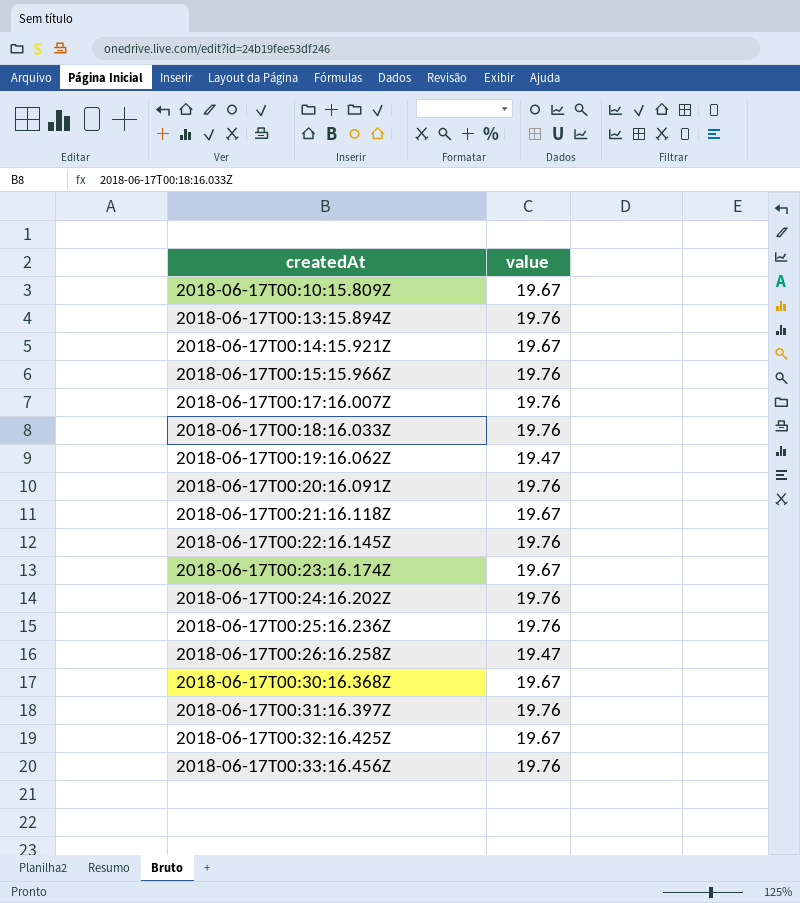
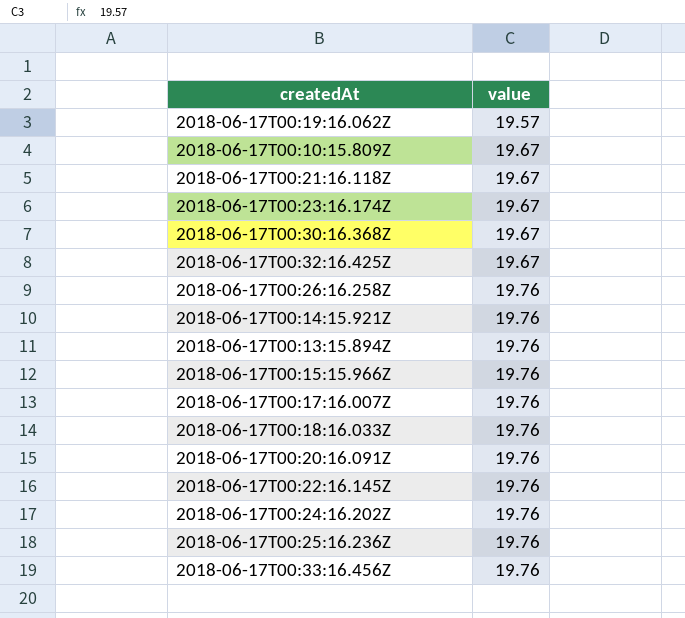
row order: createdAt ascending -> value ascending
row 2018-06-17T00:31:16.397Z: 19.76 -> none
2018-06-17T00:19:16.062Z | value: 19.47 -> 19.57
2018-06-17T00:26:16.258Z | value: 19.47 -> 19.76
2018-06-17T00:14:15.921Z | value: 19.67 -> 19.76

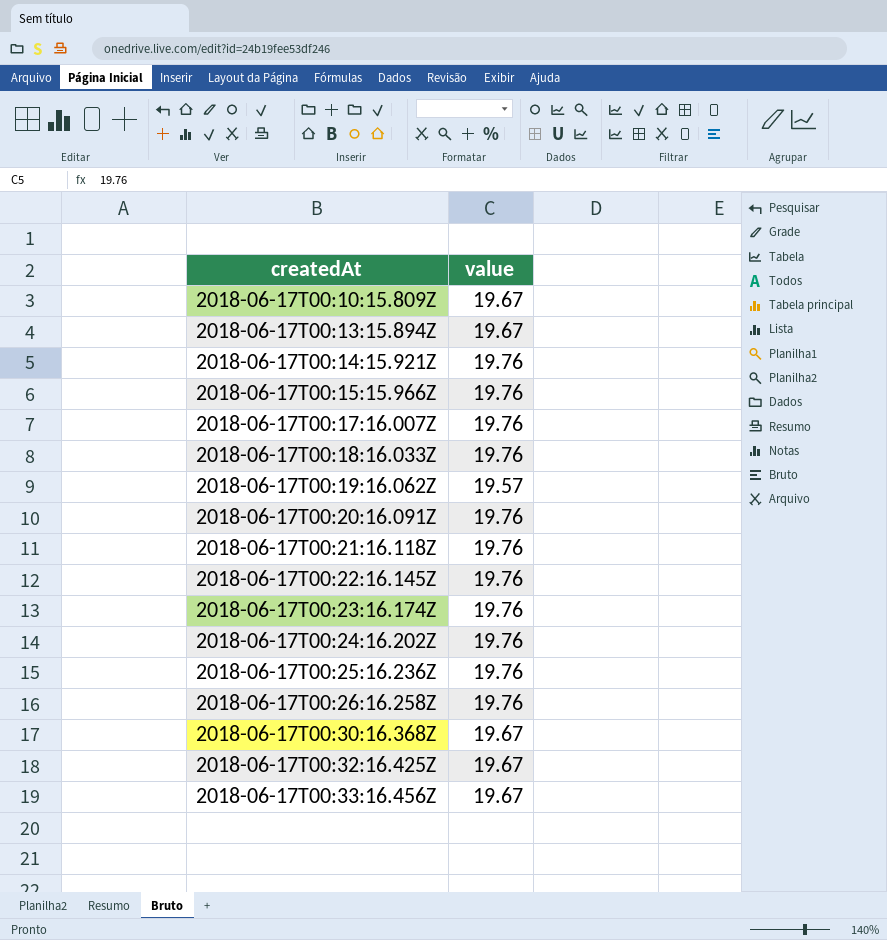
row order: value ascending -> createdAt ascending
2018-06-17T00:13:15.894Z | value: 19.76 -> 19.67
2018-06-17T00:21:16.118Z | value: 19.67 -> 19.76
2018-06-17T00:23:16.174Z | value: 19.67 -> 19.76
2018-06-17T00:33:16.456Z | value: 19.76 -> 19.67

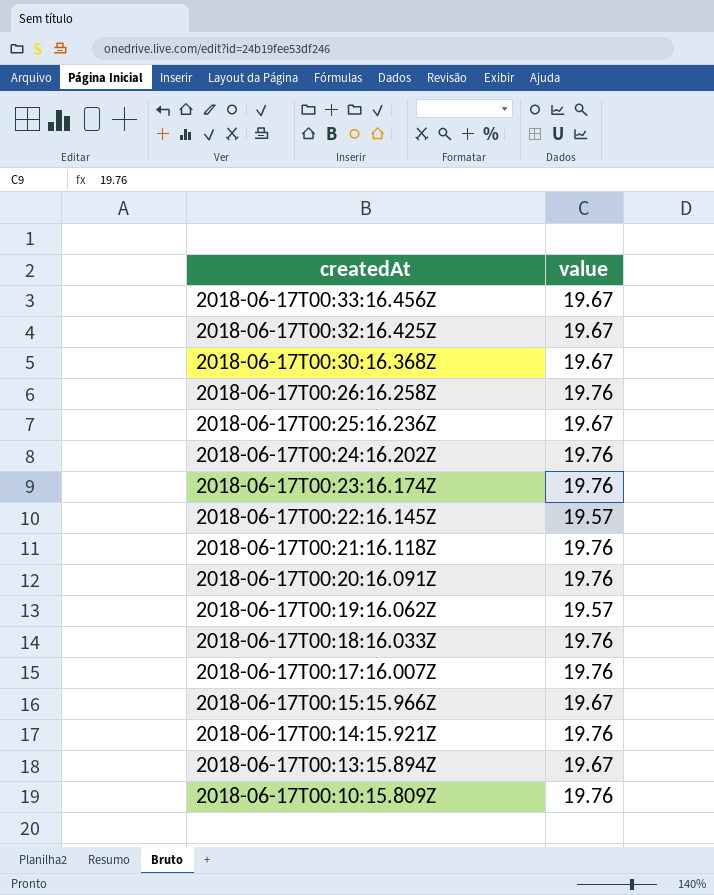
row order: createdAt ascending -> createdAt descending
2018-06-17T00:25:16.236Z | value: 19.76 -> 19.67
2018-06-17T00:22:16.145Z | value: 19.76 -> 19.57
2018-06-17T00:15:15.966Z | value: 19.76 -> 19.67
2018-06-17T00:10:15.809Z | value: 19.67 -> 19.76

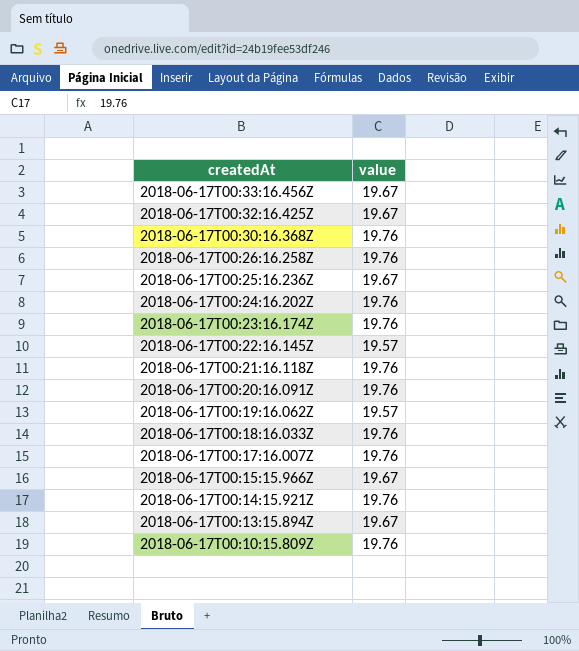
2018-06-17T00:30:16.368Z | value: 19.67 -> 19.76

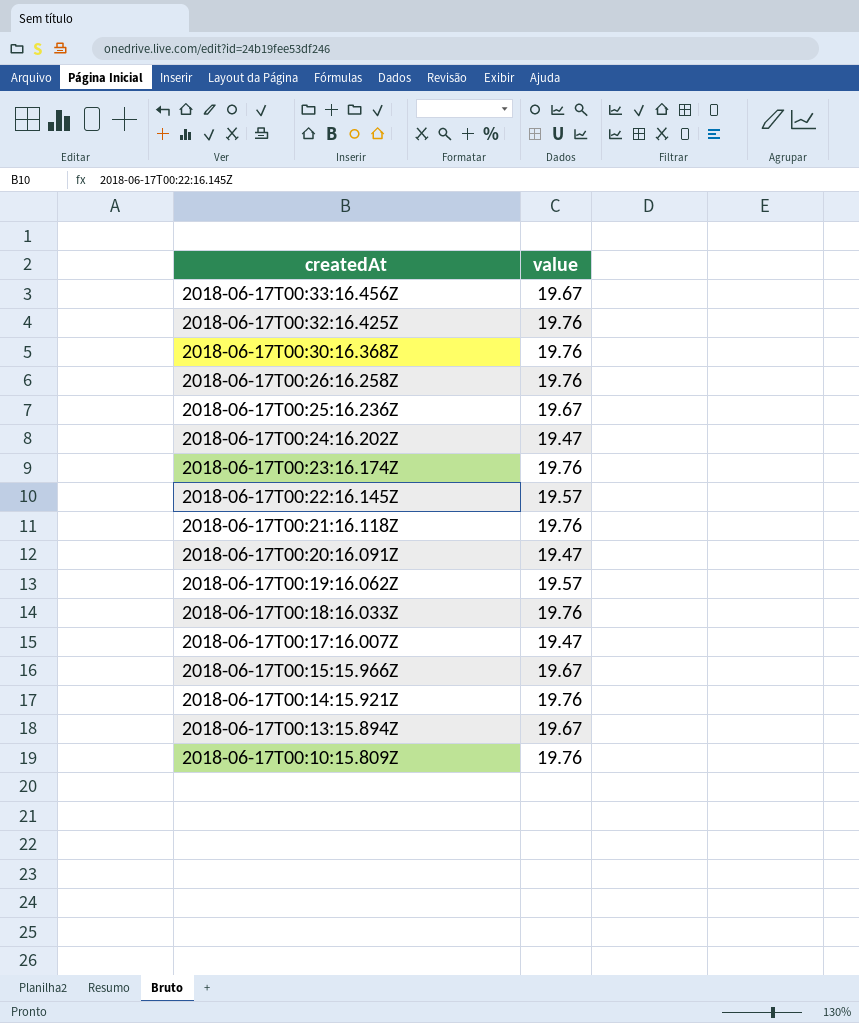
2018-06-17T00:32:16.425Z | value: 19.67 -> 19.76
2018-06-17T00:24:16.202Z | value: 19.76 -> 19.47
2018-06-17T00:20:16.091Z | value: 19.76 -> 19.47
2018-06-17T00:17:16.007Z | value: 19.76 -> 19.47

